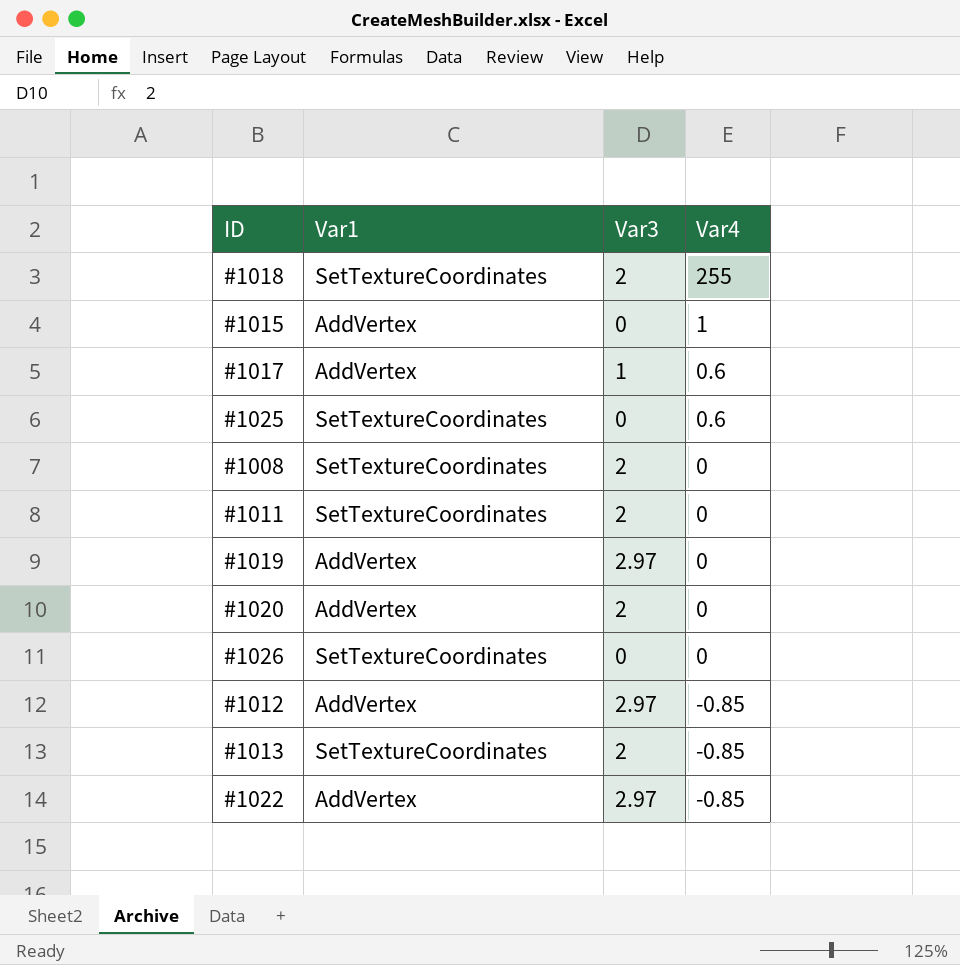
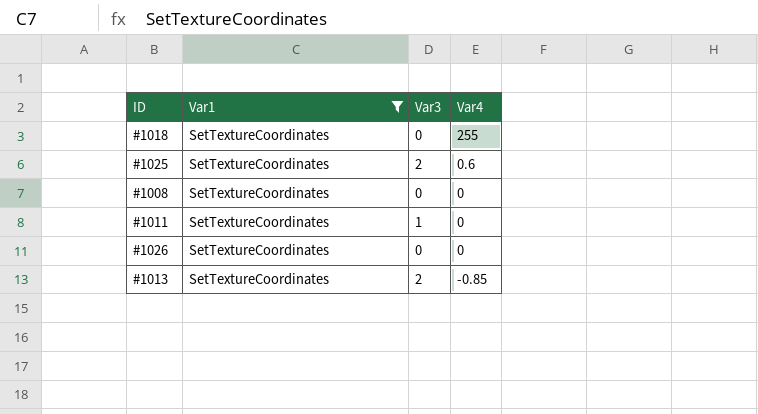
filter: none -> Var1 = SetTextureCoordinates
#1018 | Var3: 2 -> 0
#1025 | Var3: 0 -> 2
#1008 | Var3: 2 -> 0
#1011 | Var3: 2 -> 1

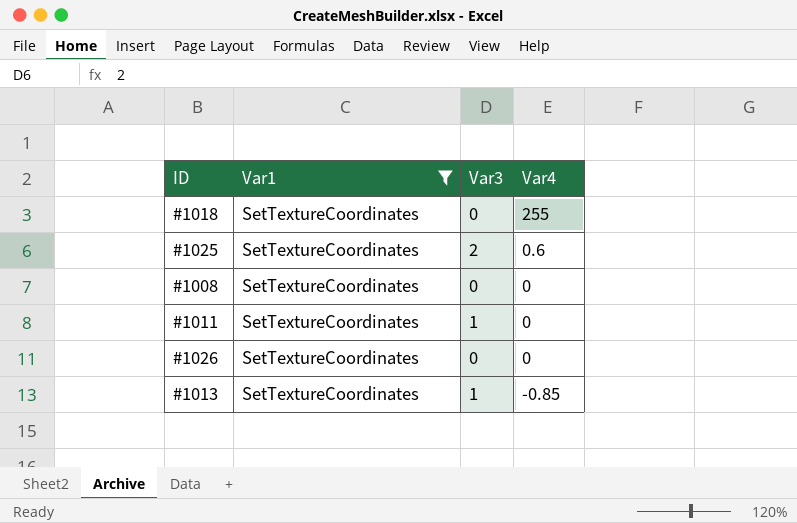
#1013 | Var3: 2 -> 1

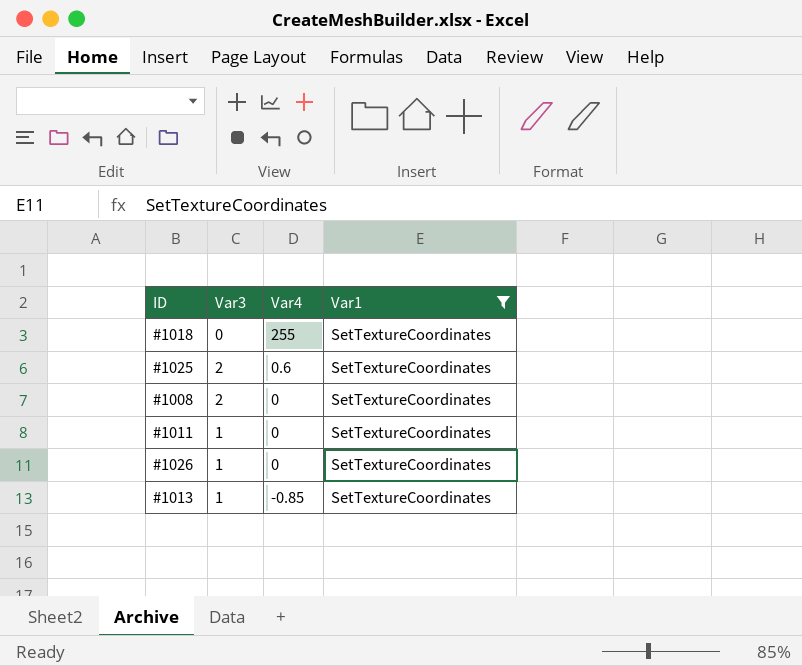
column Var1 | position: 2 -> 4
#1008 | Var3: 0 -> 2
#1026 | Var3: 0 -> 1

